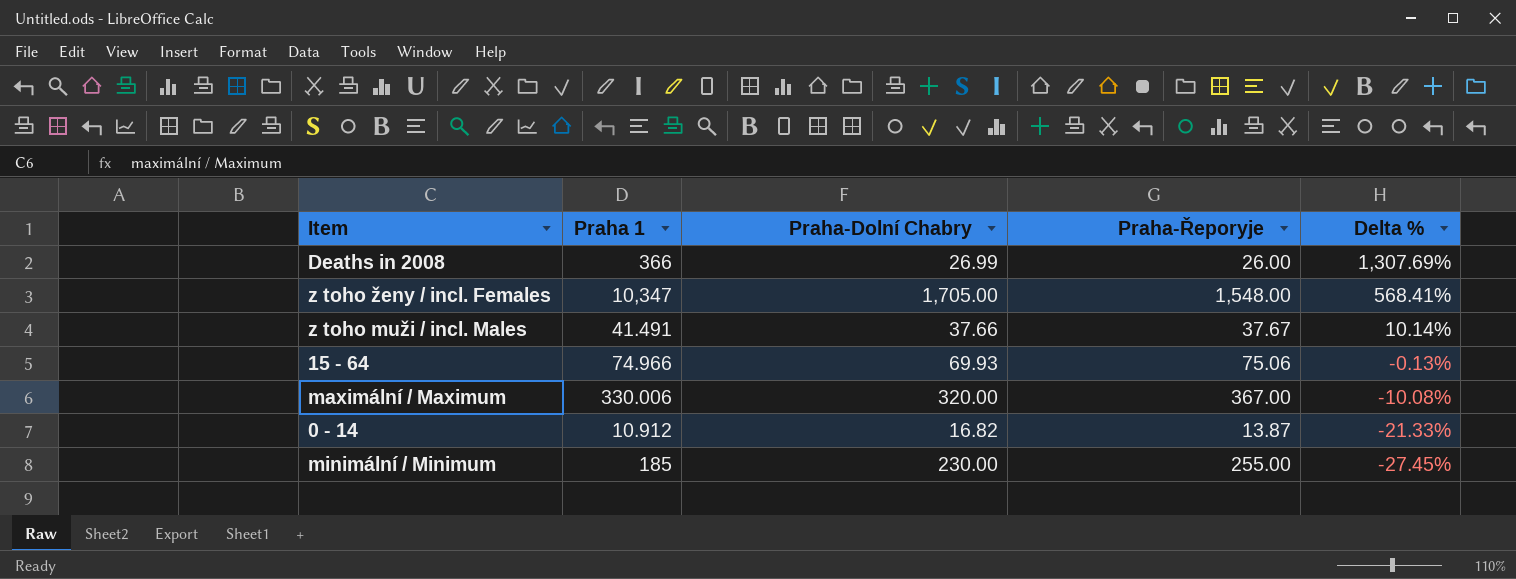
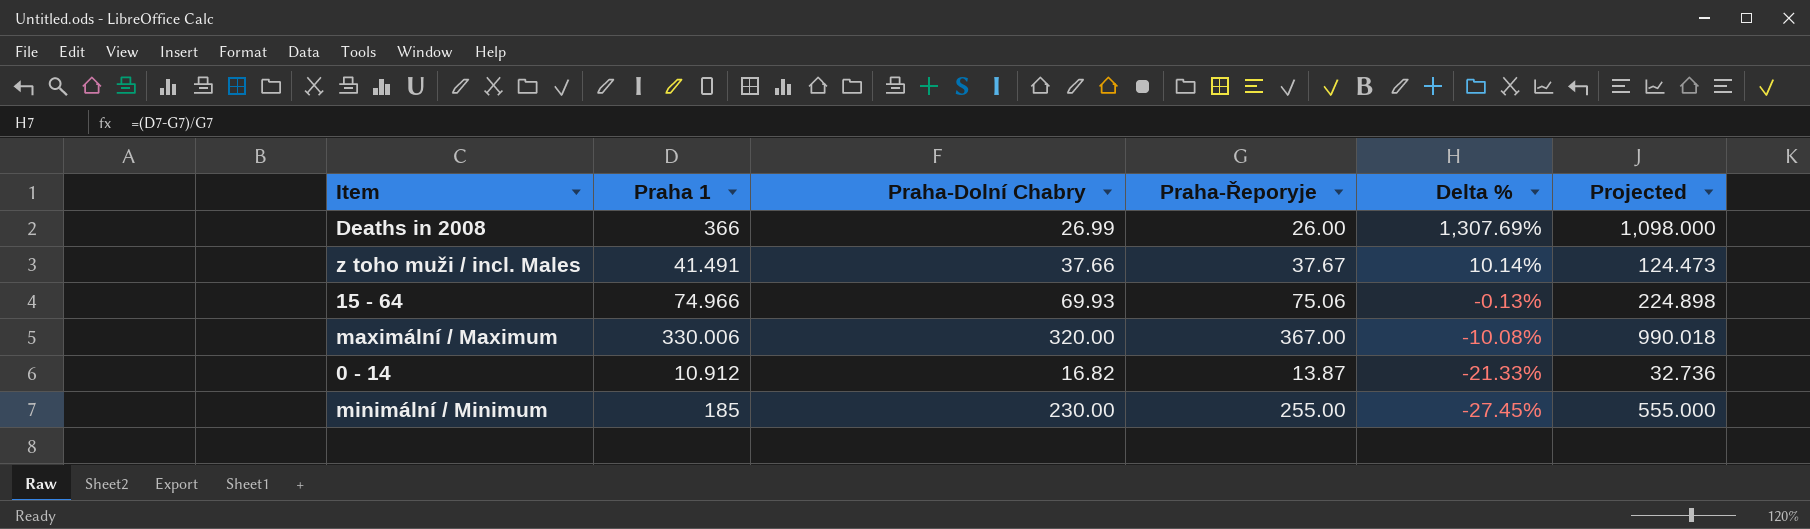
column Projected | formula: none -> [Praha 1] * 3
row z toho ženy / incl. Females: 10,347 | 1,705.00 | 1,548.00 | 568.41% -> none

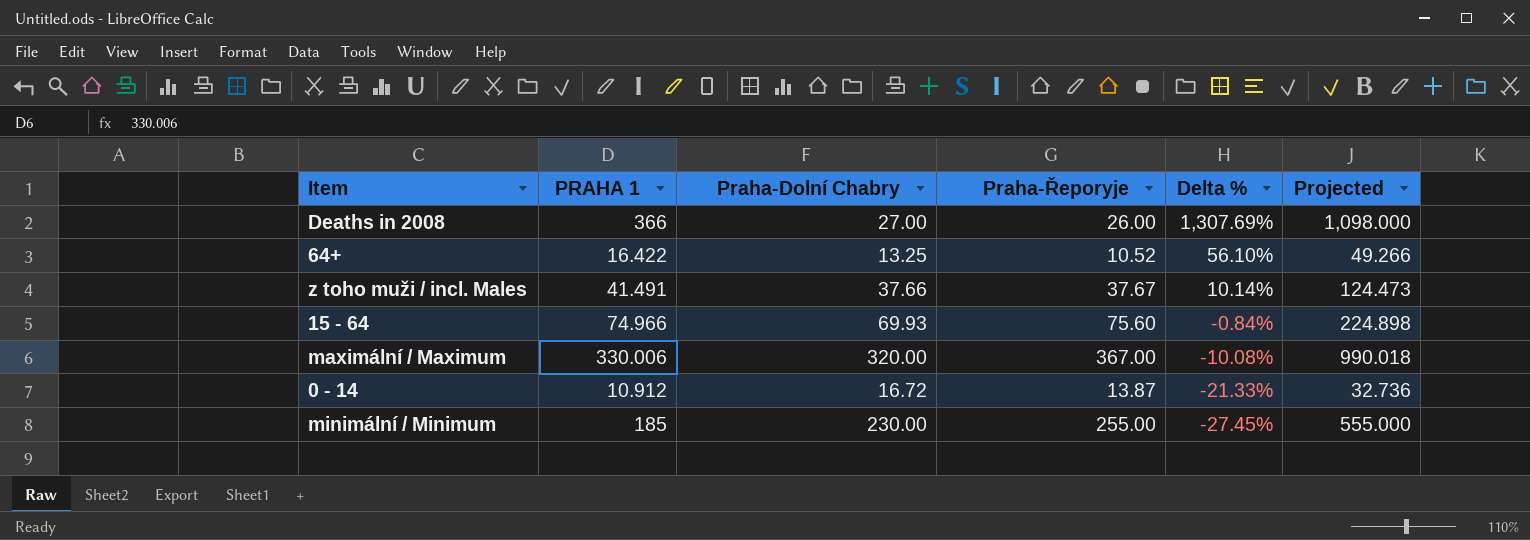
column name: Praha 1 -> PRAHA 1
Deaths in 2008 | Praha-Dolní Chabry: 26.99 -> 27.00
row 64+: none -> 16.422 | 13.25 | 10.52 | 56.10% | 49.266
15 - 64 | Praha-Řeporyje: 75.06 -> 75.60
15 - 64 | Delta %: -0.13% -> -0.84%
0 - 14 | Praha-Dolní Chabry: 16.82 -> 16.72

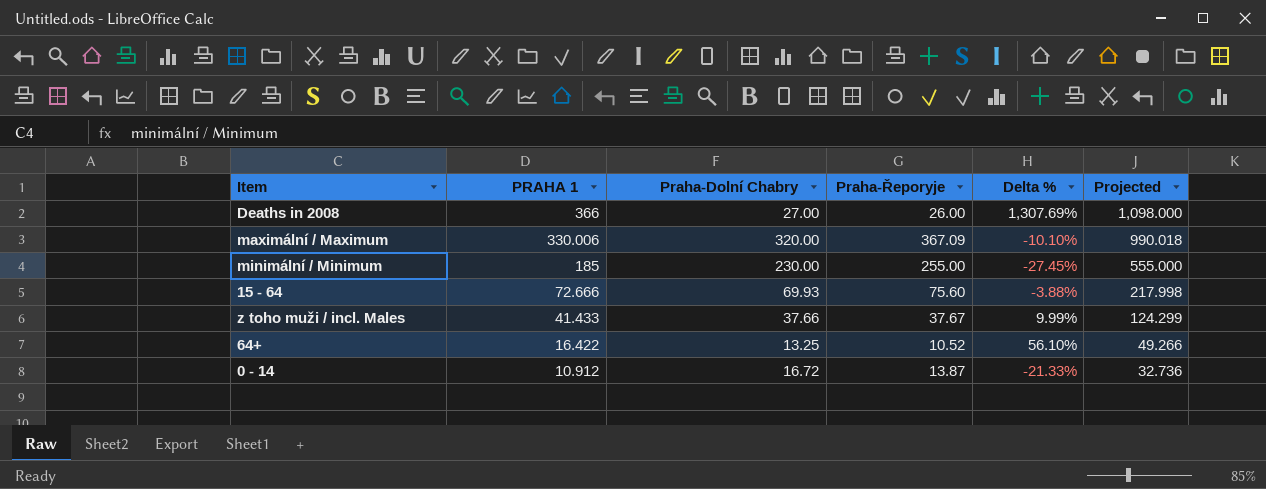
row order: Delta % descending -> PRAHA 1 descending
maximální / Maximum | Praha-Řeporyje: 367.00 -> 367.09
maximální / Maximum | Delta %: -10.08% -> -10.10%
15 - 64 | PRAHA 1: 74.966 -> 72.666
15 - 64 | Delta %: -0.84% -> -3.88%
15 - 64 | Projected: 224.898 -> 217.998
z toho muži / incl. Males | PRAHA 1: 41.491 -> 41.433
z toho muži / incl. Males | Delta %: 10.14% -> 9.99%
z toho muži / incl. Males | Projected: 124.473 -> 124.299

